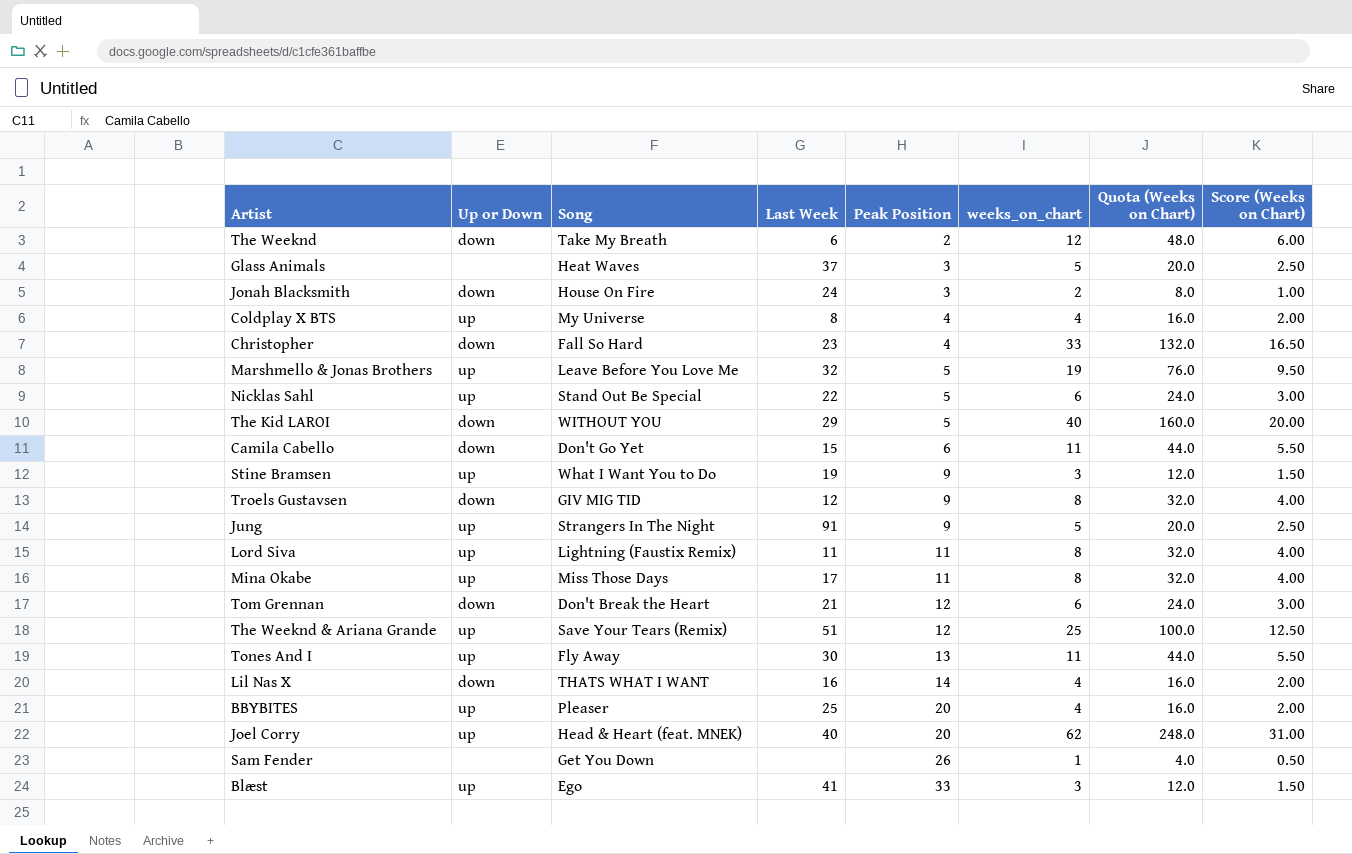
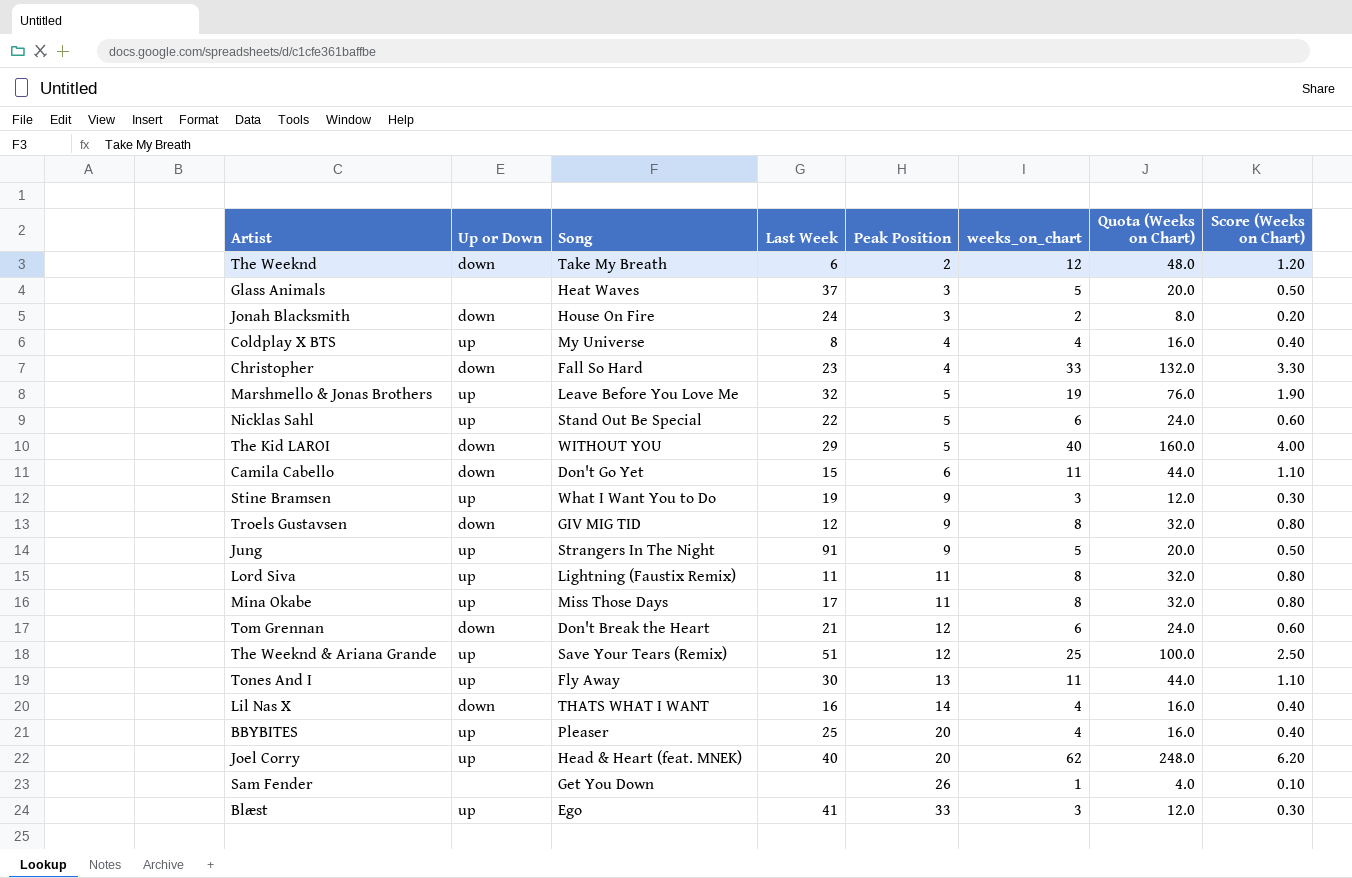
column Score (Weeks on Chart) | formula: [weeks_on_chart] * 0.5 -> [weeks_on_chart] * 0.1

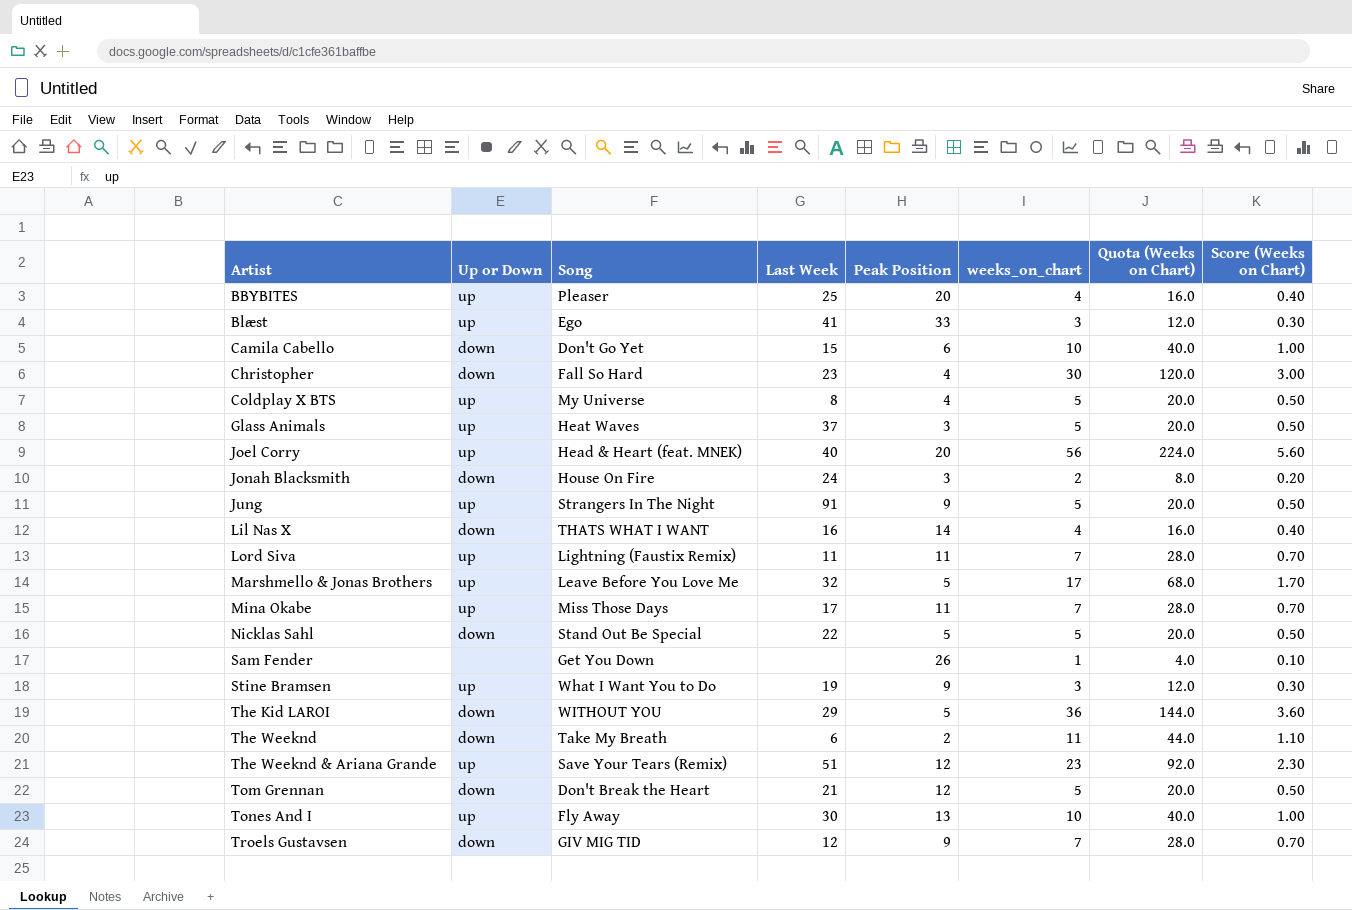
row order: Peak Position ascending -> Artist ascending
Camila Cabello | weeks_on_chart: 11 -> 10
Camila Cabello | Quota (Weeks on Chart): 44.0 -> 40.0
Camila Cabello | Score (Weeks on Chart): 1.10 -> 1.00
Christopher | weeks_on_chart: 33 -> 30
Christopher | Quota (Weeks on Chart): 132.0 -> 120.0
Christopher | Score (Weeks on Chart): 3.30 -> 3.00
Coldplay X BTS | weeks_on_chart: 4 -> 5
Coldplay X BTS | Quota (Weeks on Chart): 16.0 -> 20.0
Coldplay X BTS | Score (Weeks on Chart): 0.40 -> 0.50
Glass Animals | Up or Down: none -> up
Joel Corry | weeks_on_chart: 62 -> 56
Joel Corry | Quota (Weeks on Chart): 248.0 -> 224.0
Joel Corry | Score (Weeks on Chart): 6.20 -> 5.60
Lord Siva | weeks_on_chart: 8 -> 7
Lord Siva | Quota (Weeks on Chart): 32.0 -> 28.0
Lord Siva | Score (Weeks on Chart): 0.80 -> 0.70
Marshmello & Jonas Brothers | weeks_on_chart: 19 -> 17
Marshmello & Jonas Brothers | Quota (Weeks on Chart): 76.0 -> 68.0
Marshmello & Jonas Brothers | Score (Weeks on Chart): 1.90 -> 1.70
Mina Okabe | weeks_on_chart: 8 -> 7
Mina Okabe | Quota (Weeks on Chart): 32.0 -> 28.0
Mina Okabe | Score (Weeks on Chart): 0.80 -> 0.70
Nicklas Sahl | Up or Down: up -> down
Nicklas Sahl | weeks_on_chart: 6 -> 5
Nicklas Sahl | Quota (Weeks on Chart): 24.0 -> 20.0
Nicklas Sahl | Score (Weeks on Chart): 0.60 -> 0.50
The Kid LAROI | weeks_on_chart: 40 -> 36
The Kid LAROI | Quota (Weeks on Chart): 160.0 -> 144.0
The Kid LAROI | Score (Weeks on Chart): 4.00 -> 3.60
The Weeknd | weeks_on_chart: 12 -> 11
The Weeknd | Quota (Weeks on Chart): 48.0 -> 44.0
The Weeknd | Score (Weeks on Chart): 1.20 -> 1.10
The Weeknd & Ariana Grande | weeks_on_chart: 25 -> 23
The Weeknd & Ariana Grande | Quota (Weeks on Chart): 100.0 -> 92.0
The Weeknd & Ariana Grande | Score (Weeks on Chart): 2.50 -> 2.30
Tom Grennan | weeks_on_chart: 6 -> 5
Tom Grennan | Quota (Weeks on Chart): 24.0 -> 20.0
Tom Grennan | Score (Weeks on Chart): 0.60 -> 0.50
Tones And I | weeks_on_chart: 11 -> 10
Tones And I | Quota (Weeks on Chart): 44.0 -> 40.0
Tones And I | Score (Weeks on Chart): 1.10 -> 1.00
Troels Gustavsen | weeks_on_chart: 8 -> 7
Troels Gustavsen | Quota (Weeks on Chart): 32.0 -> 28.0
Troels Gustavsen | Score (Weeks on Chart): 0.80 -> 0.70

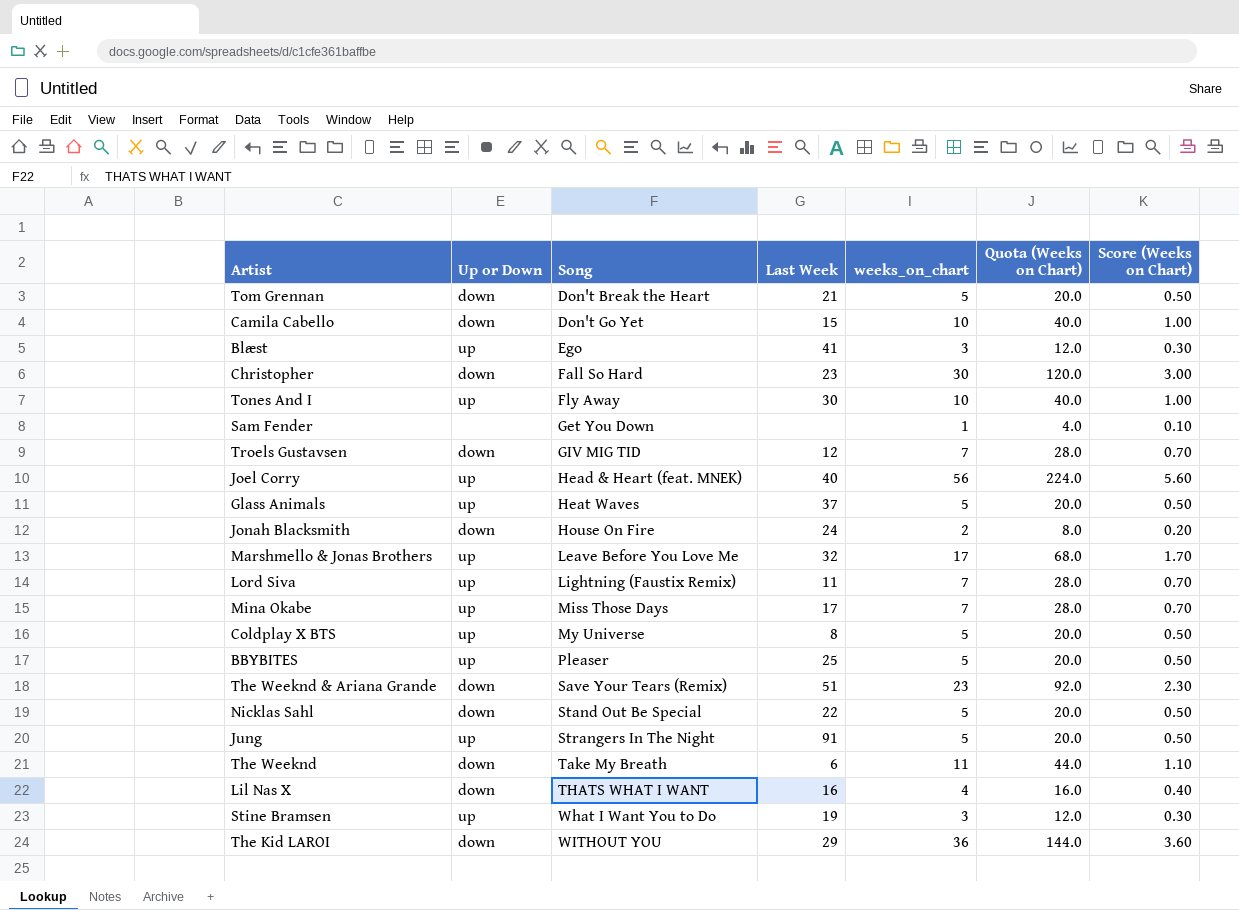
row order: Artist ascending -> Song ascending
column Peak Position | position: 5 -> none
BBYBITES | weeks_on_chart: 4 -> 5
BBYBITES | Quota (Weeks on Chart): 16.0 -> 20.0
BBYBITES | Score (Weeks on Chart): 0.40 -> 0.50
The Weeknd & Ariana Grande | Up or Down: up -> down

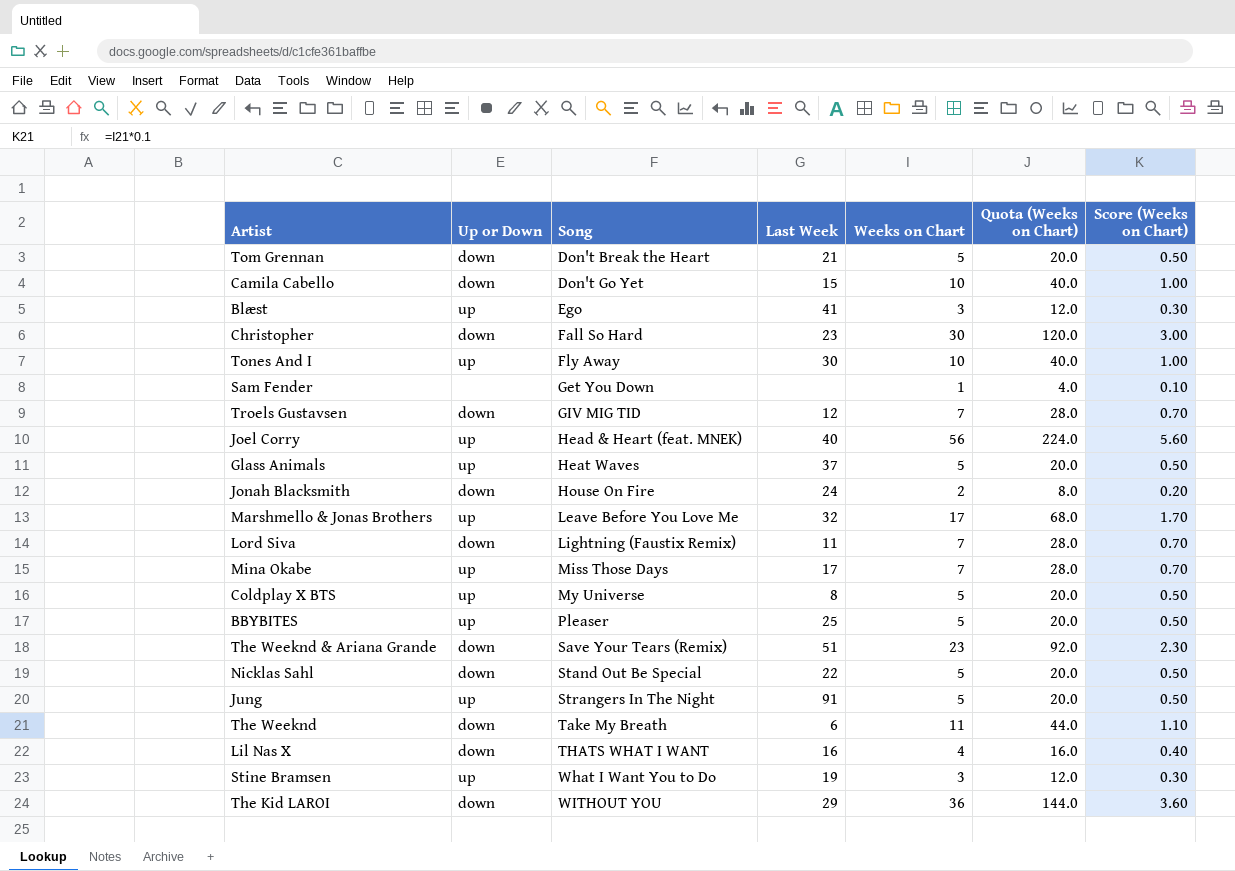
column name: weeks_on_chart -> Weeks on Chart
Lord Siva | Up or Down: up -> down

